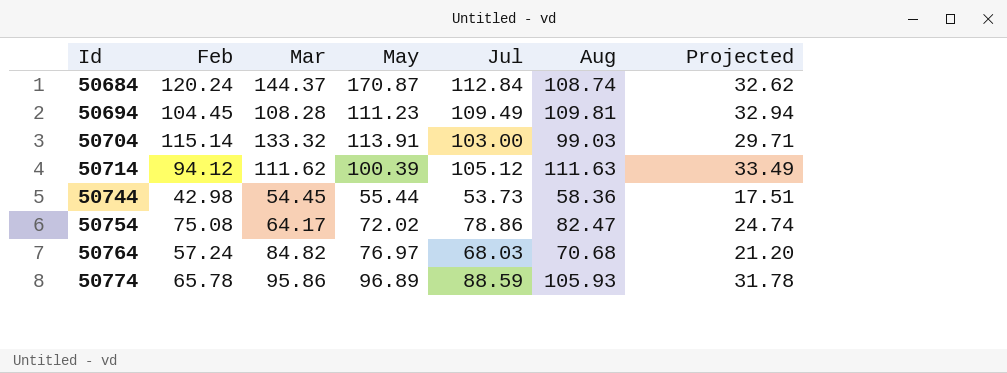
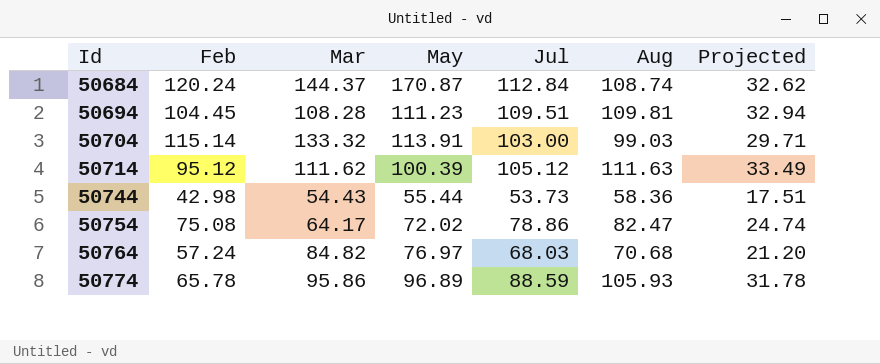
50694 | Jul: 109.49 -> 109.51
50714 | Feb: 94.12 -> 95.12
50744 | Mar: 54.45 -> 54.43

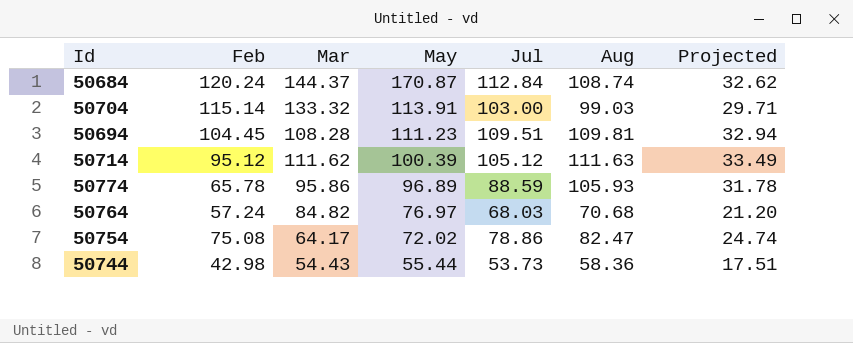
row order: Id ascending -> May descending

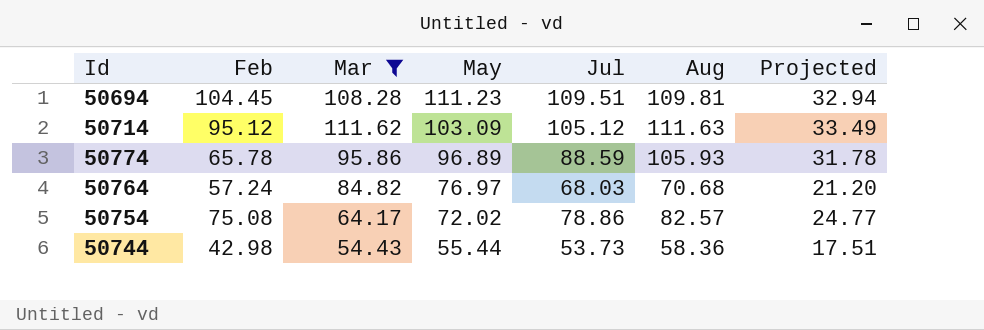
filter: none -> Mar <= 111.62
50714 | May: 100.39 -> 103.09
50754 | Aug: 82.47 -> 82.57
50754 | Projected: 24.74 -> 24.77

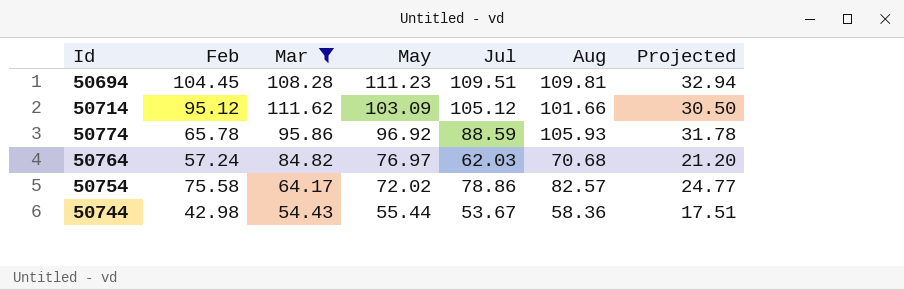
50714 | Aug: 111.63 -> 101.66
50714 | Projected: 33.49 -> 30.50
50774 | May: 96.89 -> 96.92
50764 | Jul: 68.03 -> 62.03
50754 | Feb: 75.08 -> 75.58
50744 | Jul: 53.73 -> 53.67

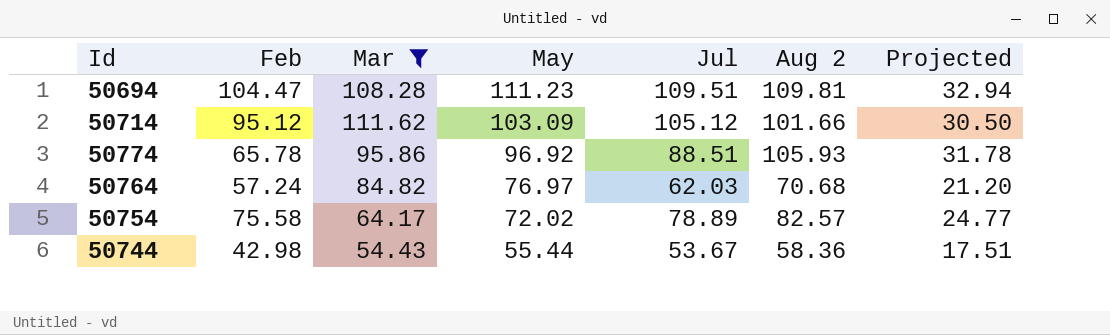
column name: Aug -> Aug 2
50694 | Feb: 104.45 -> 104.47
50774 | Jul: 88.59 -> 88.51
50754 | Jul: 78.86 -> 78.89

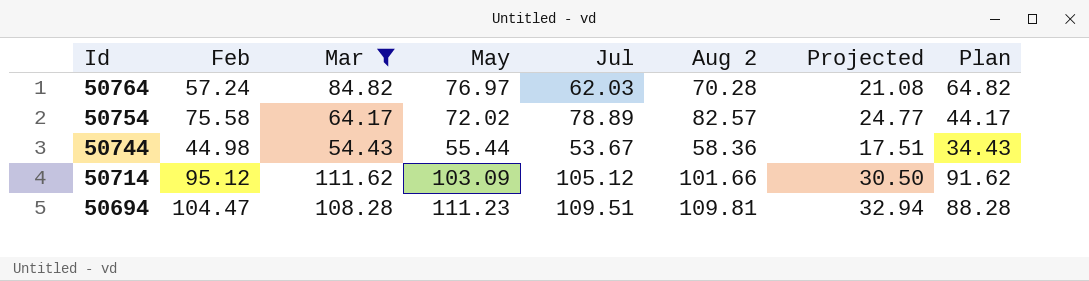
row order: May descending -> Id descending
column Plan | formula: none -> [Mar] - 20
row 50774: 65.78 | 95.86 | 96.92 | 88.51 | 105.93 | 31.78 -> none
50764 | Aug 2: 70.68 -> 70.28
50764 | Projected: 21.20 -> 21.08
50744 | Feb: 42.98 -> 44.98

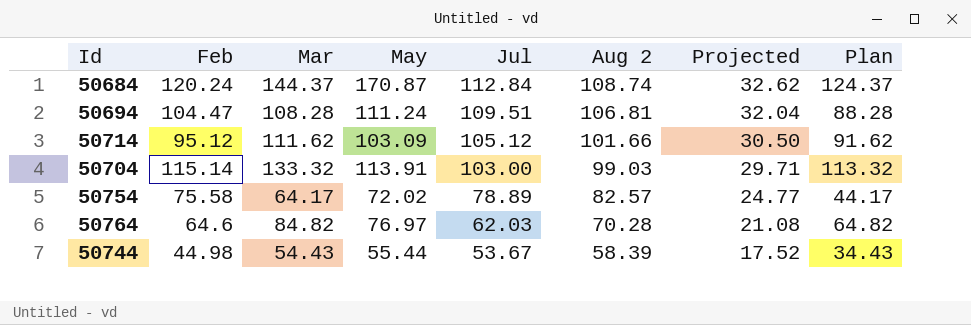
filter: Mar <= 111.62 -> none
row order: Id descending -> Jul descending
50694 | May: 111.23 -> 111.24
50694 | Aug 2: 109.81 -> 106.81
50694 | Projected: 32.94 -> 32.04
50764 | Feb: 57.24 -> 64.6
50744 | Aug 2: 58.36 -> 58.39
50744 | Projected: 17.51 -> 17.52

